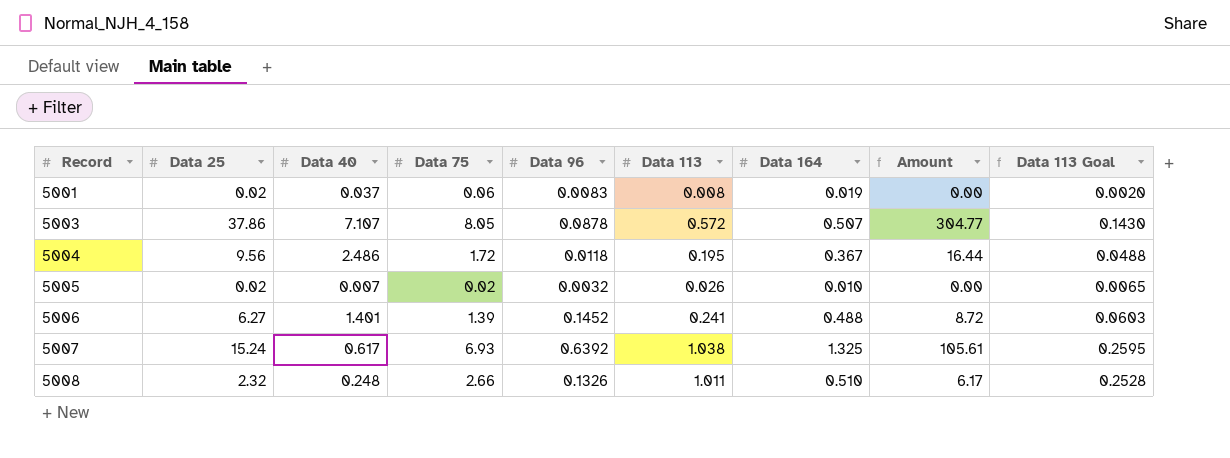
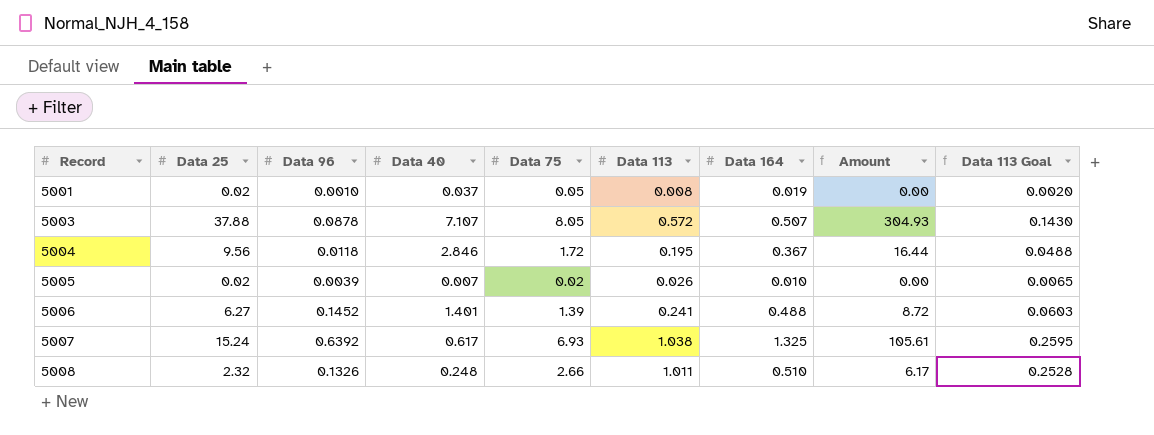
column Data 96 | position: 5 -> 3
5001 | Data 96: 0.0083 -> 0.0010
5001 | Data 75: 0.06 -> 0.05
5003 | Data 25: 37.86 -> 37.88
5003 | Amount: 304.77 -> 304.93
5004 | Data 40: 2.486 -> 2.846
5005 | Data 96: 0.0032 -> 0.0039

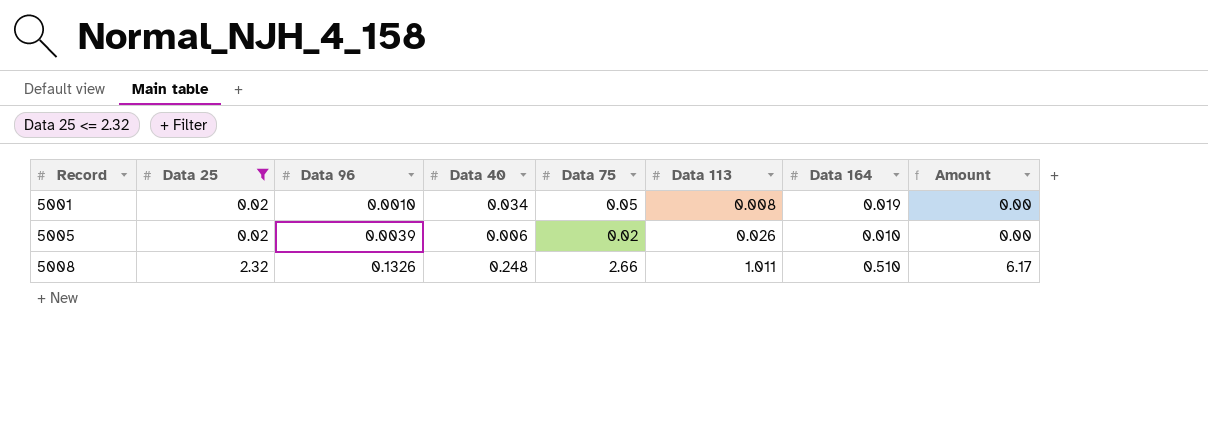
filter: none -> Data 25 <= 2.32
column Data 113 Goal | formula: [Data 113] * 0.25 -> none
5001 | Data 40: 0.037 -> 0.034
5005 | Data 40: 0.007 -> 0.006

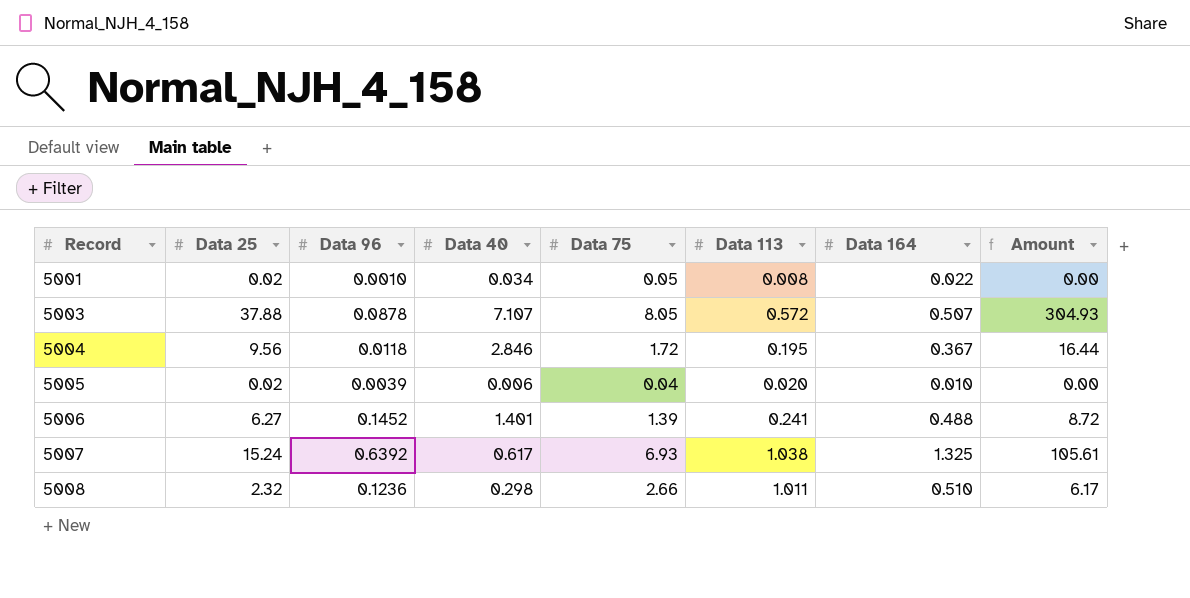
filter: Data 25 <= 2.32 -> none
5001 | Data 164: 0.019 -> 0.022
5005 | Data 75: 0.02 -> 0.04
5005 | Data 113: 0.026 -> 0.020
5008 | Data 96: 0.1326 -> 0.1236
5008 | Data 40: 0.248 -> 0.298

